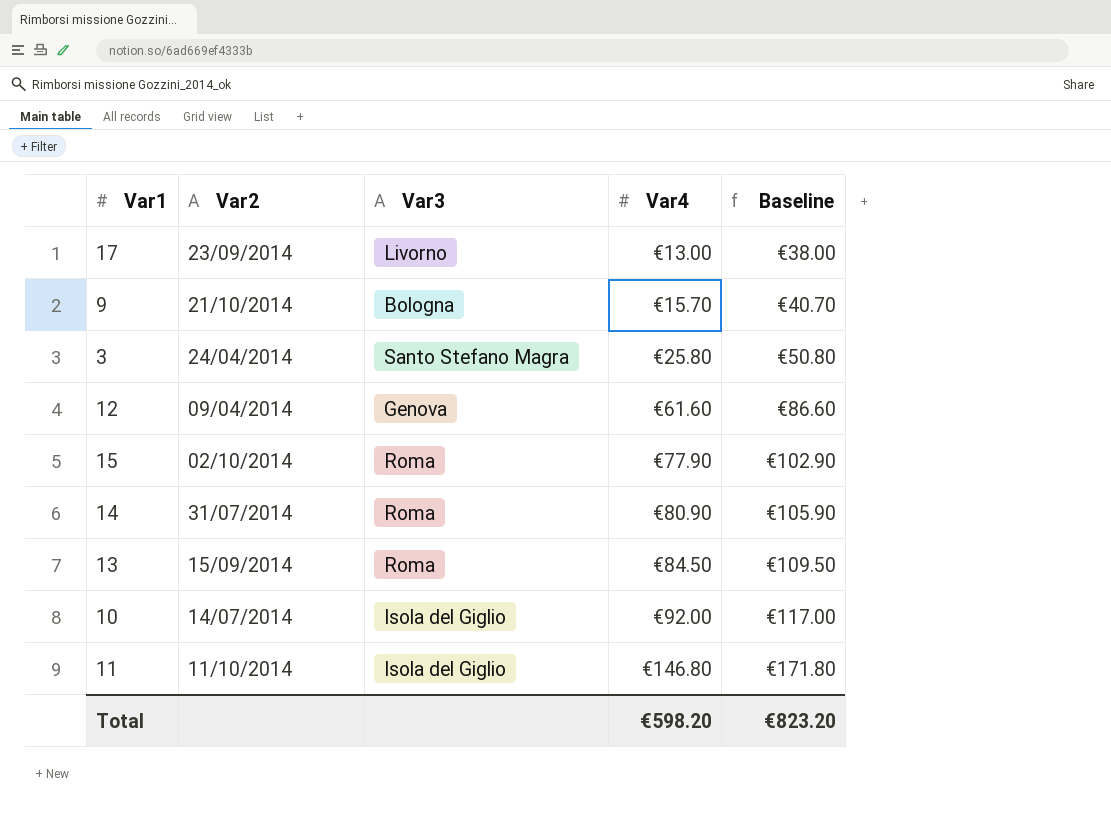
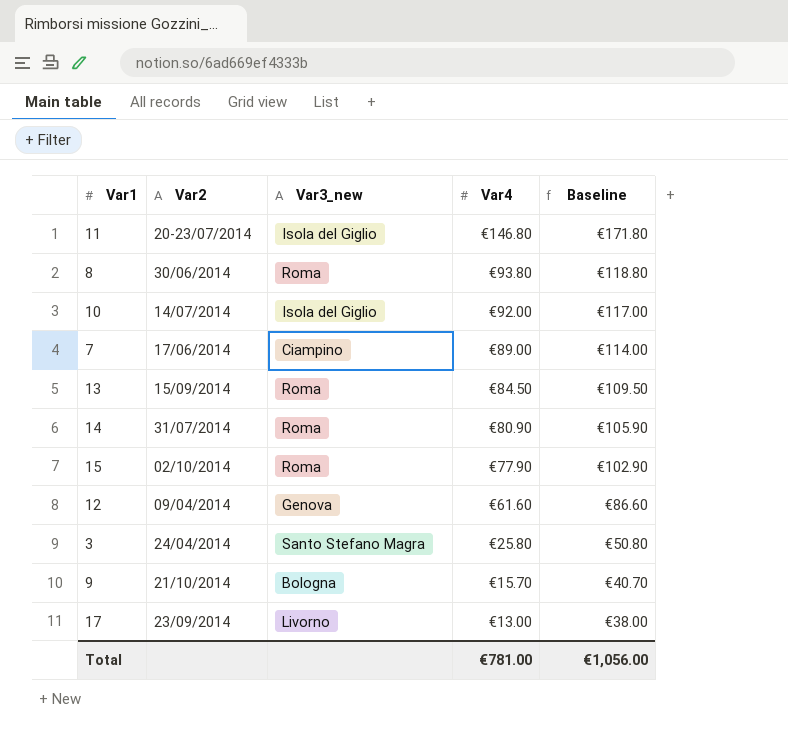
row order: Var4 ascending -> Var4 descending
column name: Var3 -> Var3_new
11 | Var2: 11/10/2014 -> 20-23/07/2014
row 8: none -> 30/06/2014 | Roma | €93.80 | €118.80
row 7: none -> 17/06/2014 | Ciampino | €89.00 | €114.00
Total | Var4: €598.20 -> €781.00
Total | Baseline: €823.20 -> €1,056.00

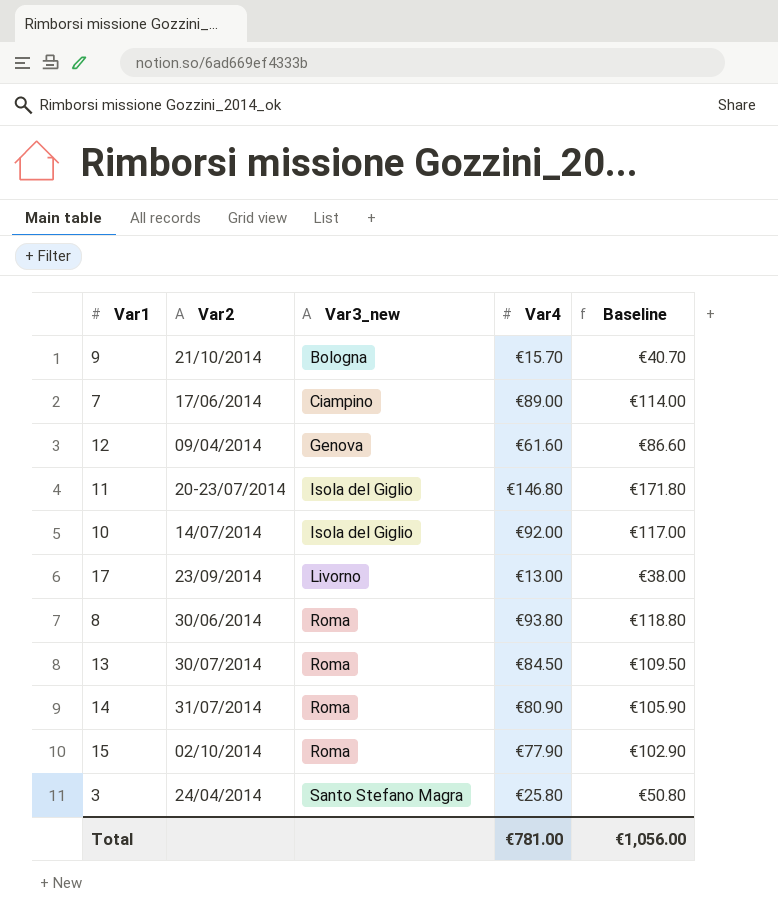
row order: Var4 descending -> Var3_new ascending
13 | Var2: 15/09/2014 -> 30/07/2014

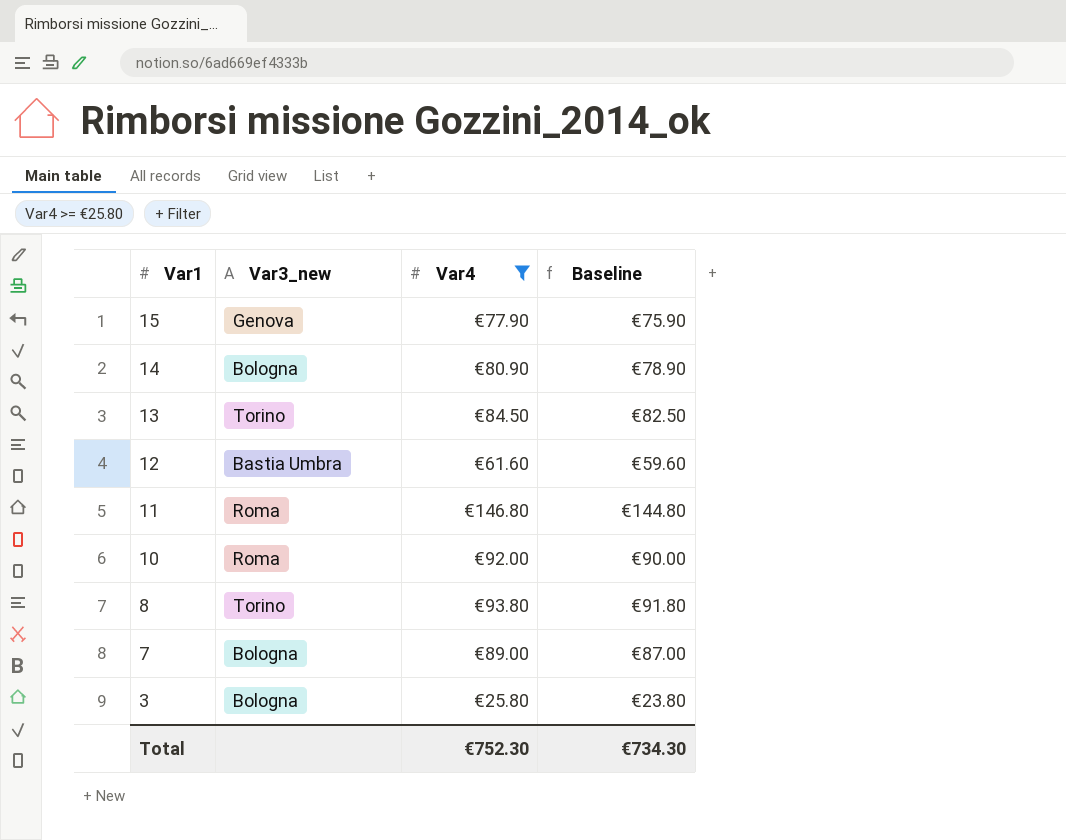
filter: none -> Var4 >= €25.80
row order: Var3_new ascending -> Var1 descending
column Var2 | position: 2 -> none
column Baseline | formula: [Var4] + 25 -> [Var4] - 2
15 | Var3_new: Roma -> Genova
14 | Var3_new: Roma -> Bologna
13 | Var3_new: Roma -> Torino
12 | Var3_new: Genova -> Bastia Umbra
11 | Var3_new: Isola del Giglio -> Roma
10 | Var3_new: Isola del Giglio -> Roma
8 | Var3_new: Roma -> Torino
7 | Var3_new: Ciampino -> Bologna
3 | Var3_new: Santo Stefano Magra -> Bologna
Total | Var4: €781.00 -> €752.30
Total | Baseline: €1,056.00 -> €734.30

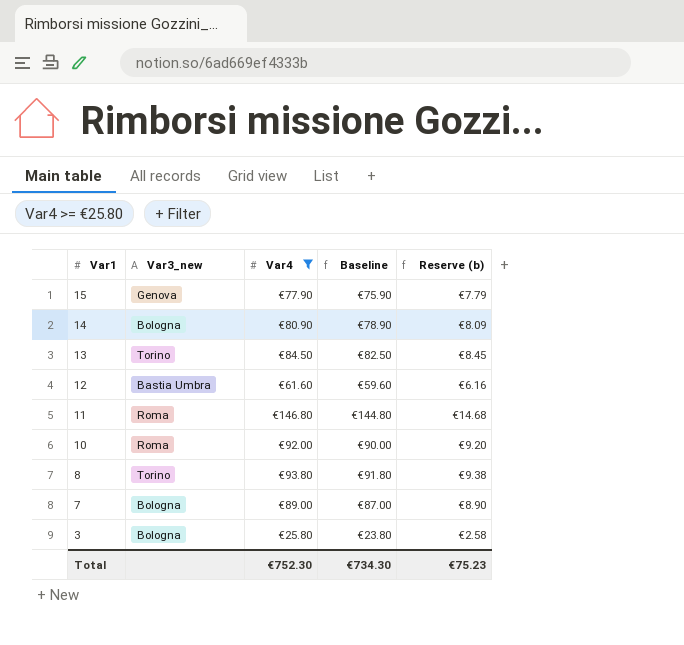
column Reserve (b) | formula: none -> [Var4] * 0.1

